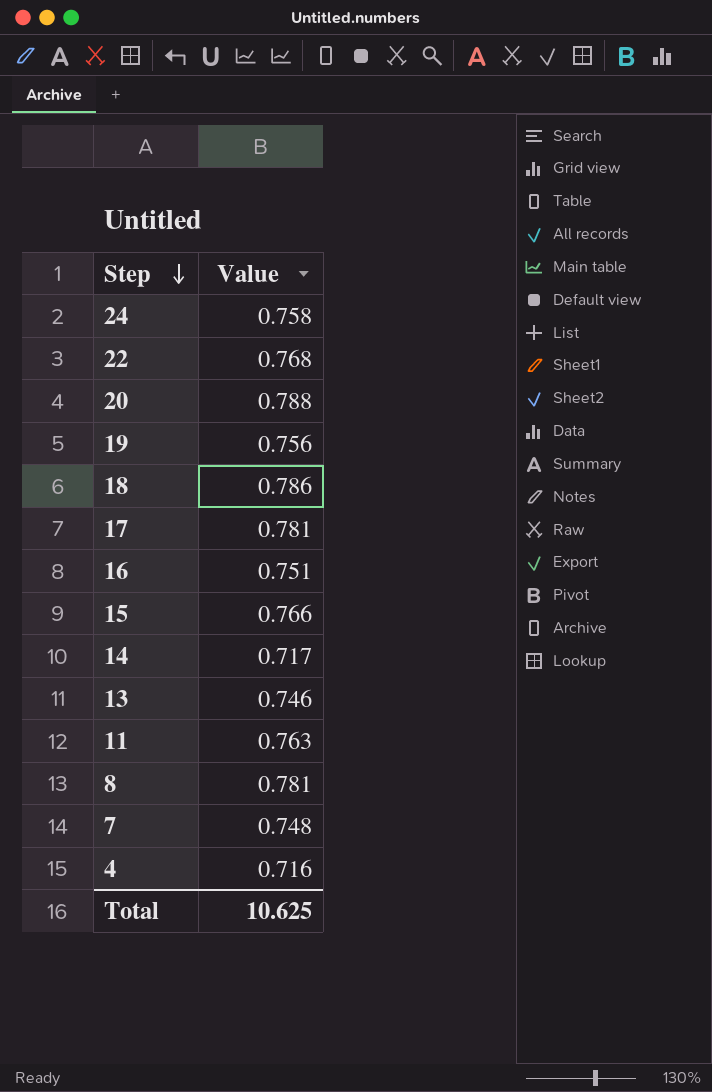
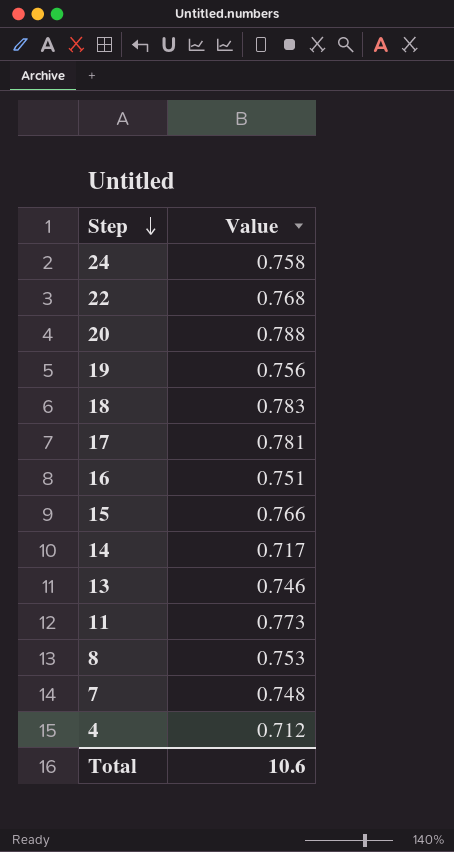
18 | Value: 0.786 -> 0.783
11 | Value: 0.763 -> 0.773
8 | Value: 0.781 -> 0.753
4 | Value: 0.716 -> 0.712
Total | Value: 10.625 -> 10.6

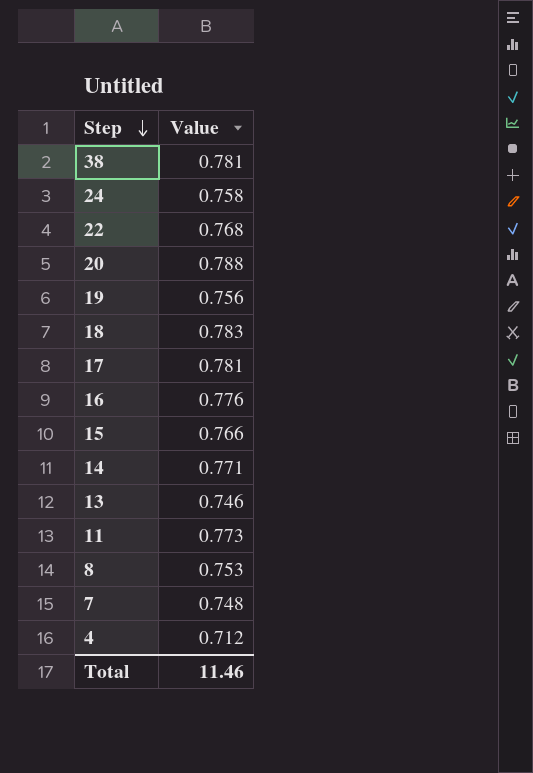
row 38: none -> 0.781
16 | Value: 0.751 -> 0.776
14 | Value: 0.717 -> 0.771
Total | Value: 10.6 -> 11.46

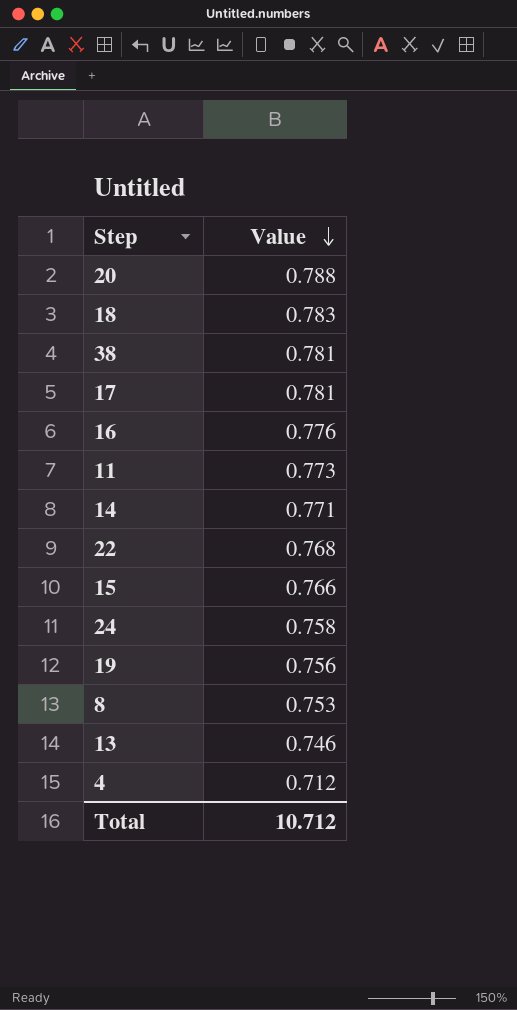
row order: Step descending -> Value descending
row 7: 0.748 -> none
Total | Value: 11.46 -> 10.712

